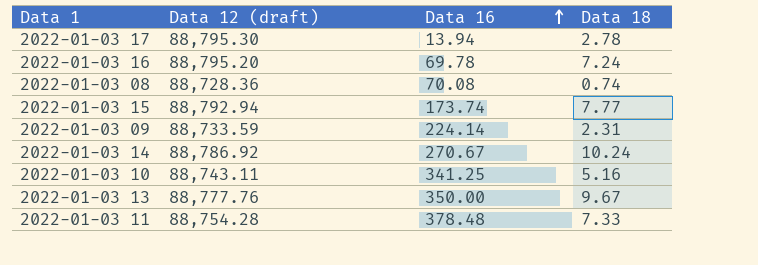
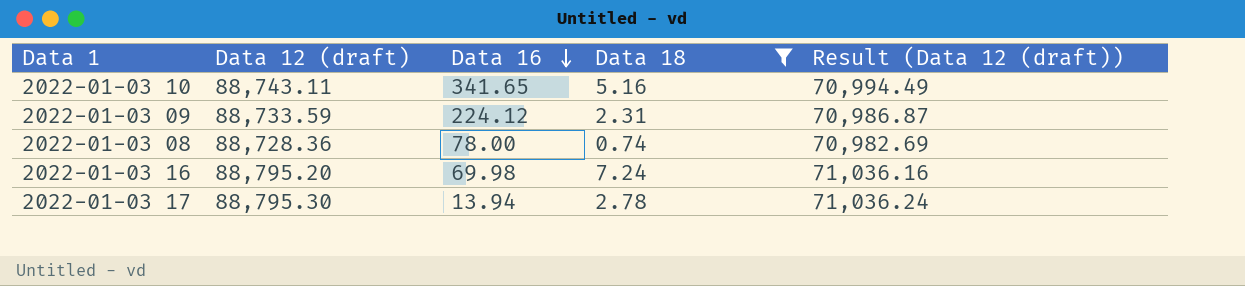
filter: none -> Data 18 <= 7.24
row order: Data 16 ascending -> Data 16 descending
column Result (Data 12 (draft)) | formula: none -> [Data 12 (draft)] * 0.8
2022-01-03 10 | Data 16: 341.25 -> 341.65
2022-01-03 09 | Data 16: 224.14 -> 224.12
2022-01-03 08 | Data 16: 70.08 -> 78.00
2022-01-03 16 | Data 16: 69.78 -> 69.98

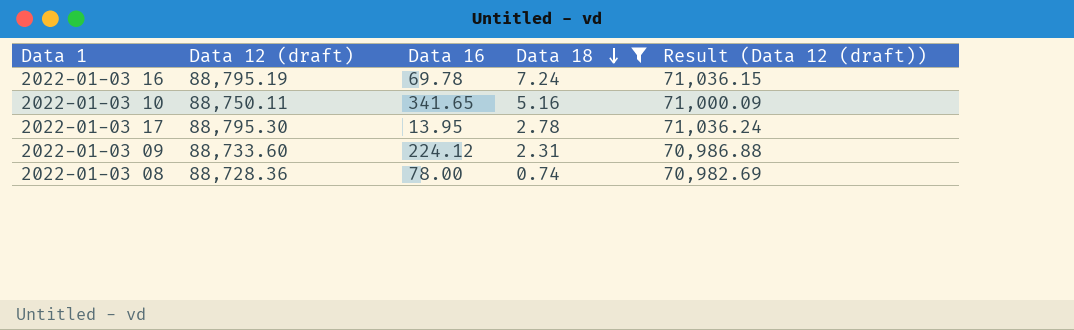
row order: Data 16 descending -> Data 18 descending
2022-01-03 16 | Data 12 (draft): 88,795.20 -> 88,795.19
2022-01-03 16 | Data 16: 69.98 -> 69.78
2022-01-03 16 | Result (Data 12 (draft)): 71,036.16 -> 71,036.15
2022-01-03 10 | Data 12 (draft): 88,743.11 -> 88,750.11
2022-01-03 10 | Result (Data 12 (draft)): 70,994.49 -> 71,000.09
2022-01-03 17 | Data 16: 13.94 -> 13.95
2022-01-03 09 | Data 12 (draft): 88,733.59 -> 88,733.60
2022-01-03 09 | Result (Data 12 (draft)): 70,986.87 -> 70,986.88

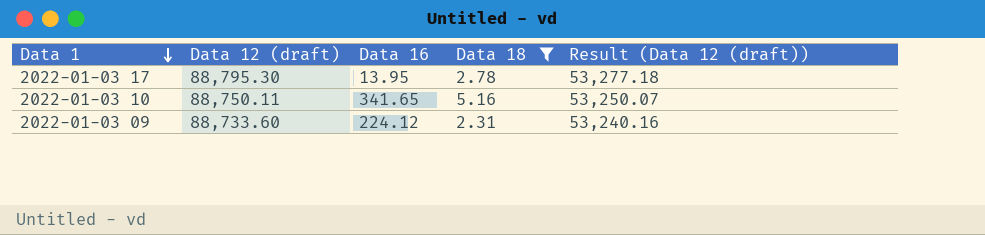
row order: Data 18 descending -> Data 1 descending
column Result (Data 12 (draft)) | formula: [Data 12 (draft)] * 0.8 -> [Data 12 (draft)] * 0.6
row 2022-01-03 16: 88,795.19 | 69.78 | 7.24 | 71,036.15 -> none
row 2022-01-03 08: 88,728.36 | 78.00 | 0.74 | 70,982.69 -> none

